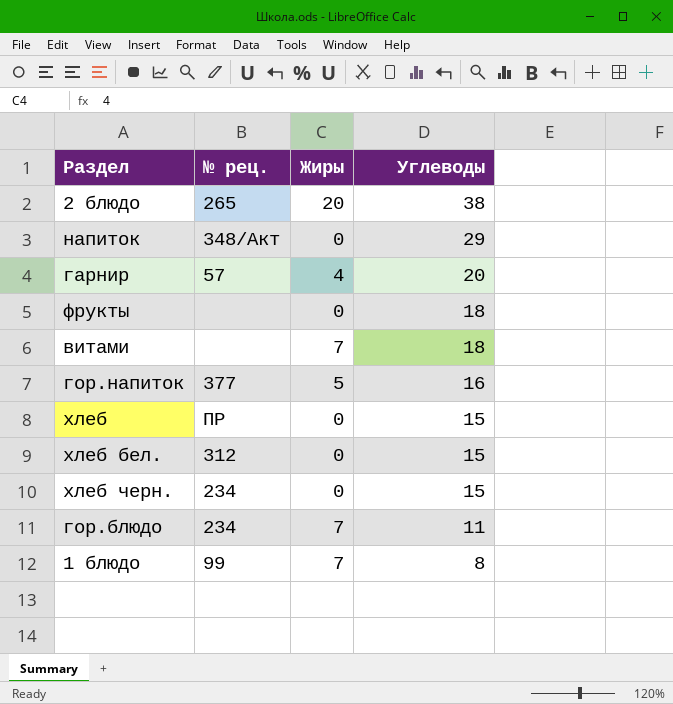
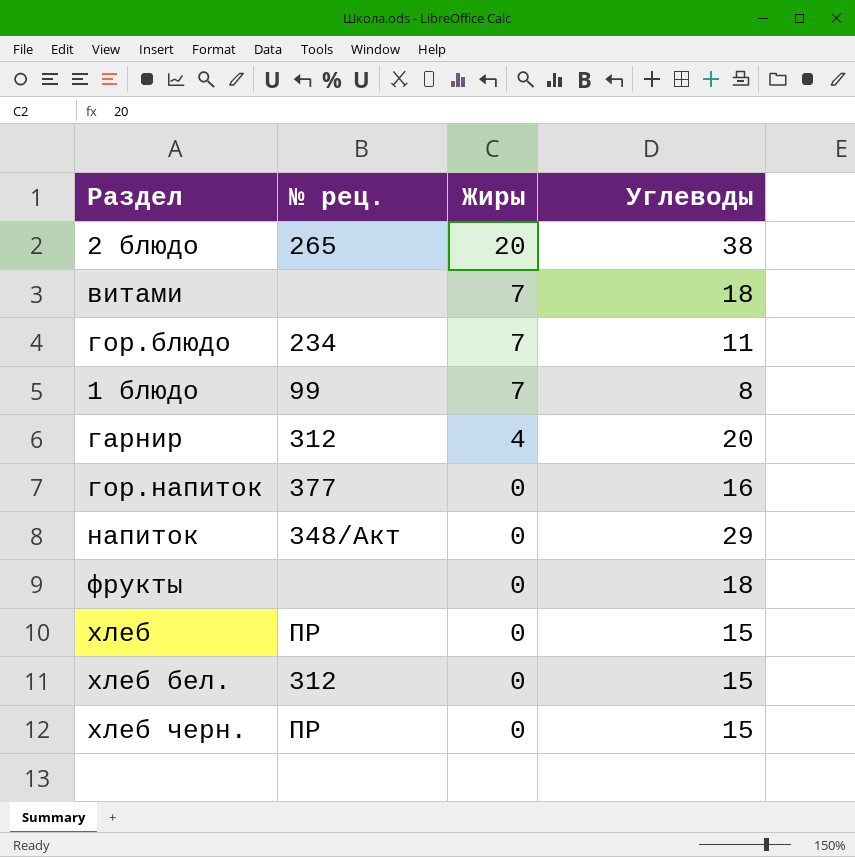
row order: Углеводы descending -> Жиры descending
гарнир | № рец.: 57 -> 312
гор.напиток | Жиры: 5 -> 0
хлеб черн. | № рец.: 234 -> ПР

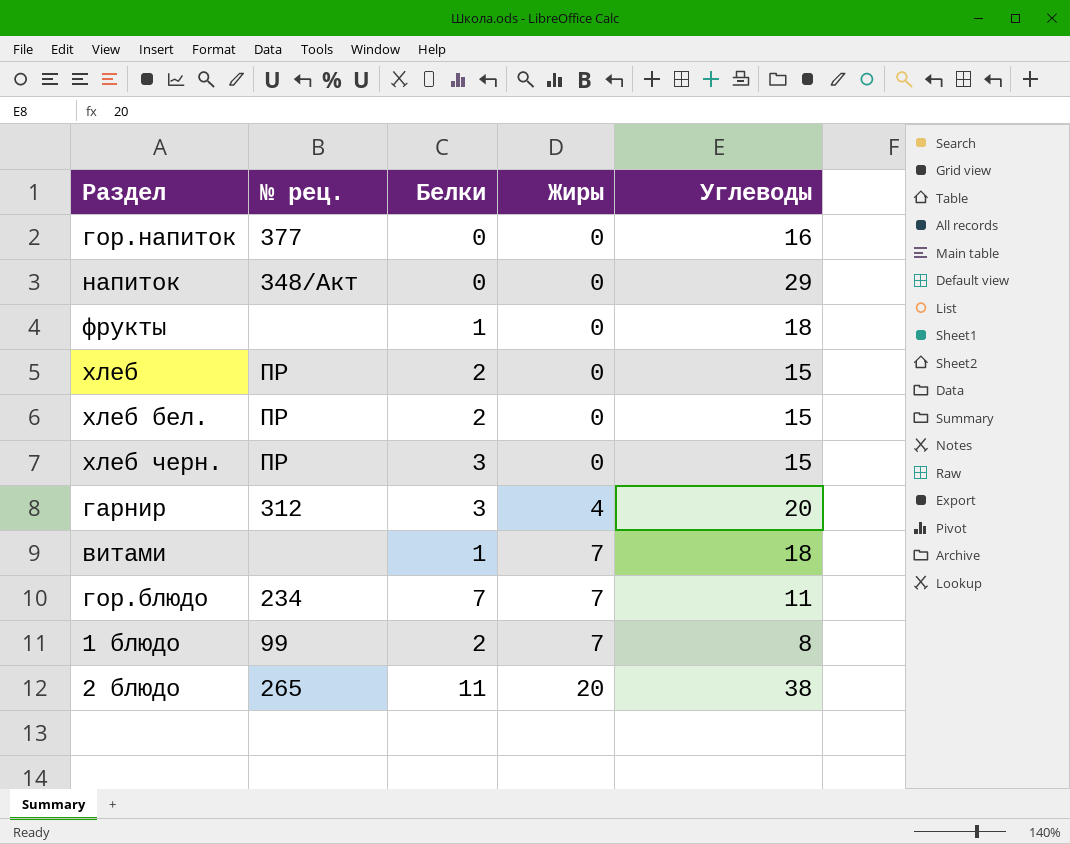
row order: Жиры descending -> Жиры ascending
column Белки | position: none -> 3
хлеб бел. | № рец.: 312 -> ПР

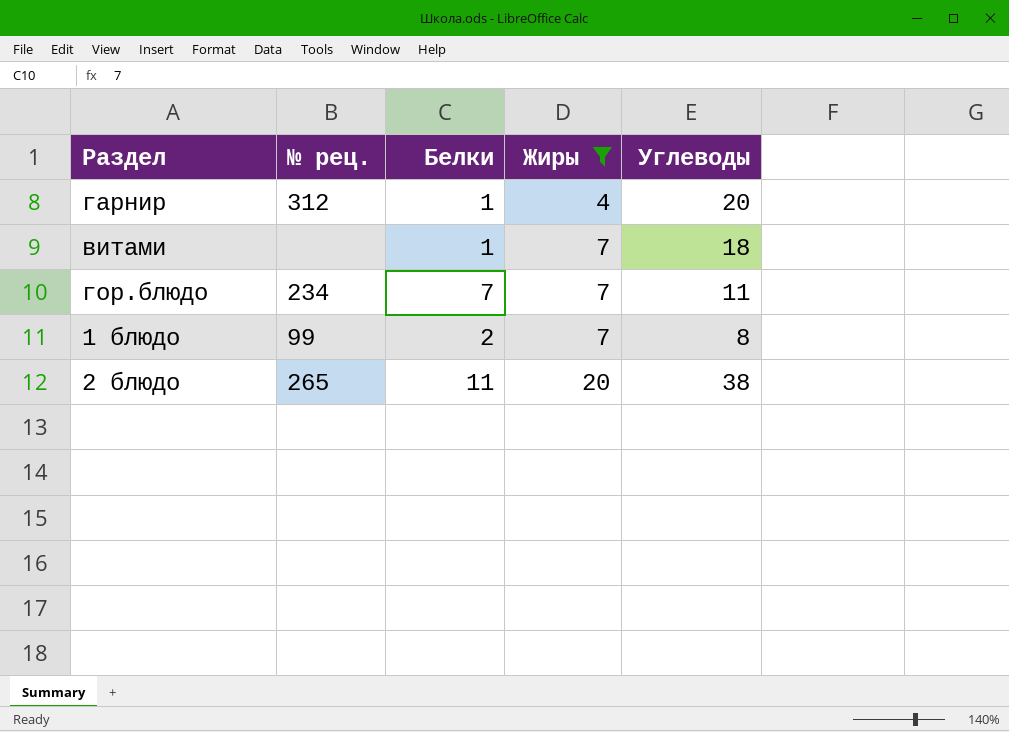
filter: none -> Жиры != 0
гарнир | Белки: 3 -> 1

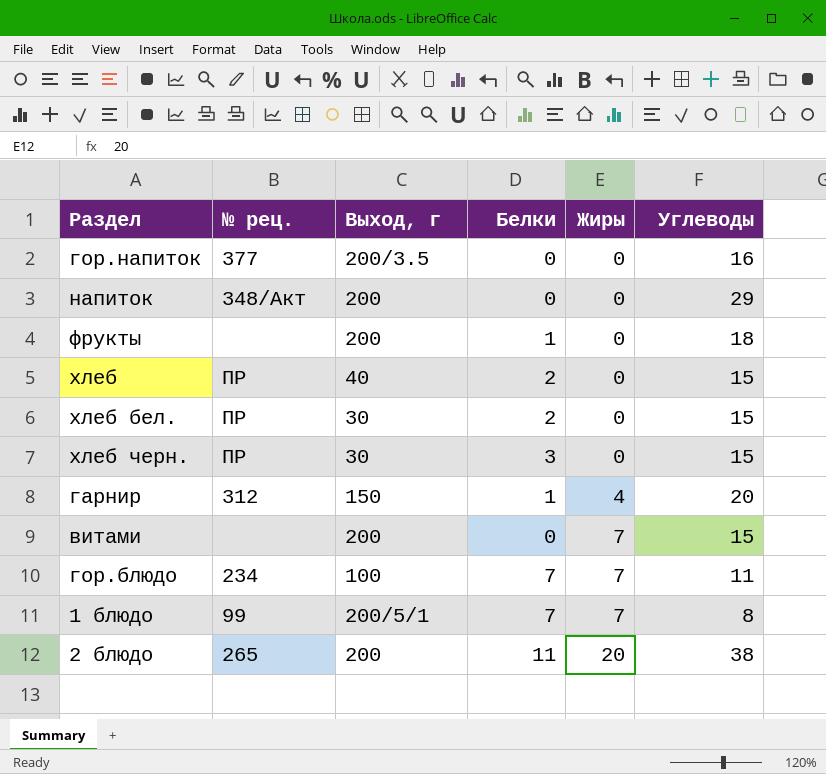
filter: Жиры != 0 -> none
column Выход, г | position: none -> 3
витами | Белки: 1 -> 0
витами | Углеводы: 18 -> 15
1 блюдо | Белки: 2 -> 7

